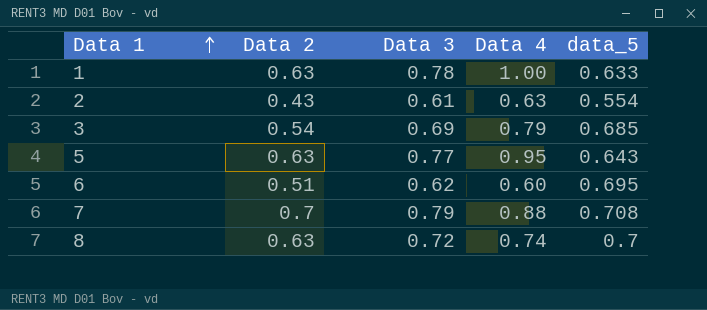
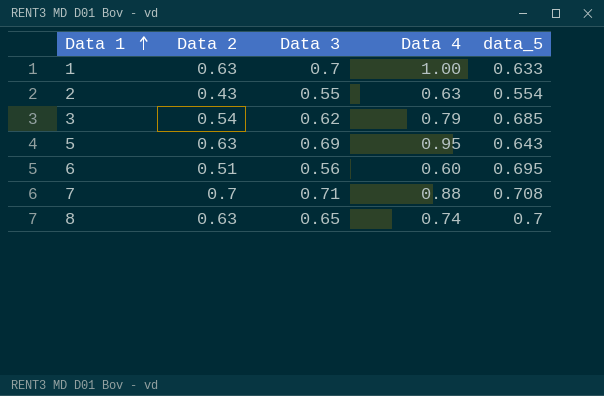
1 | Data 3: 0.78 -> 0.7
2 | Data 3: 0.61 -> 0.55
3 | Data 3: 0.69 -> 0.62
5 | Data 3: 0.77 -> 0.69
6 | Data 3: 0.62 -> 0.56
7 | Data 3: 0.79 -> 0.71
8 | Data 3: 0.72 -> 0.65

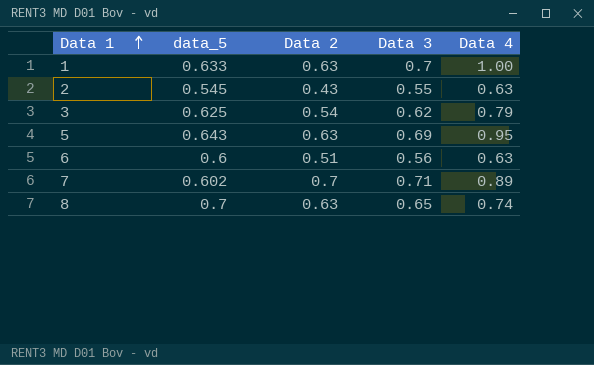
column data_5 | position: 5 -> 2
2 | data_5: 0.554 -> 0.545
3 | data_5: 0.685 -> 0.625
6 | data_5: 0.695 -> 0.6
6 | Data 4: 0.60 -> 0.63
7 | data_5: 0.708 -> 0.602
7 | Data 4: 0.88 -> 0.89

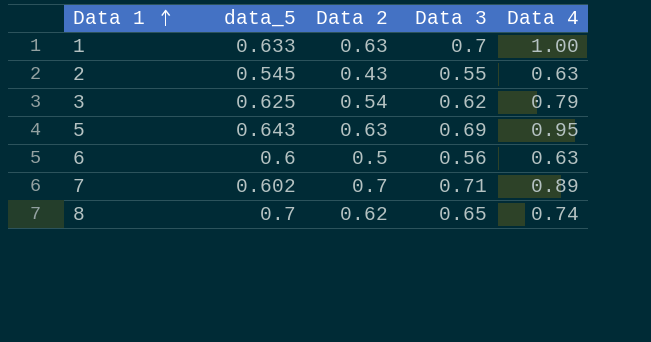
6 | Data 2: 0.51 -> 0.5
8 | Data 2: 0.63 -> 0.62

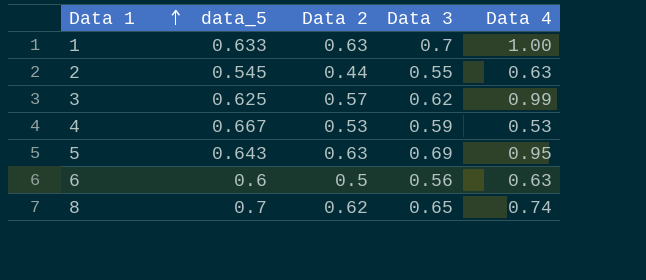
row 7: 0.602 | 0.7 | 0.71 | 0.89 -> none
2 | Data 2: 0.43 -> 0.44
3 | Data 2: 0.54 -> 0.57
3 | Data 4: 0.79 -> 0.99
row 4: none -> 0.667 | 0.53 | 0.59 | 0.53

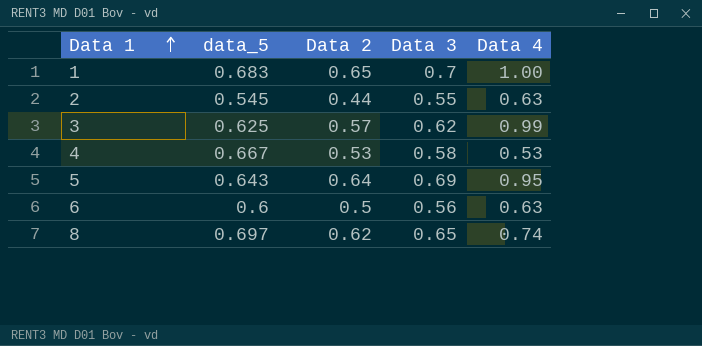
1 | data_5: 0.633 -> 0.683
1 | Data 2: 0.63 -> 0.65
4 | Data 3: 0.59 -> 0.58
5 | Data 2: 0.63 -> 0.64
8 | data_5: 0.7 -> 0.697

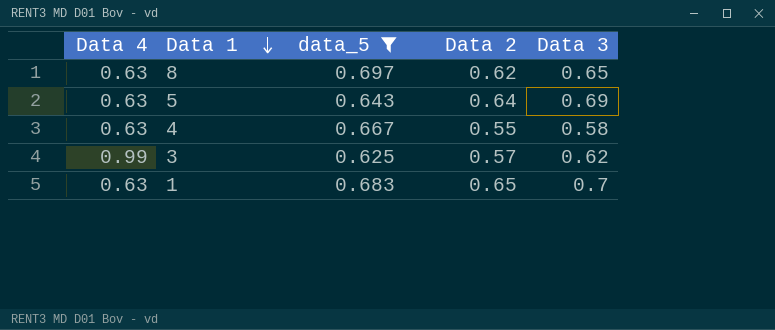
filter: none -> data_5 >= 0.625
row order: Data 1 ascending -> Data 1 descending
column Data 4 | position: 5 -> 1
8 | Data 4: 0.74 -> 0.63
5 | Data 4: 0.95 -> 0.63
4 | Data 4: 0.53 -> 0.63
4 | Data 2: 0.53 -> 0.55
1 | Data 4: 1.00 -> 0.63

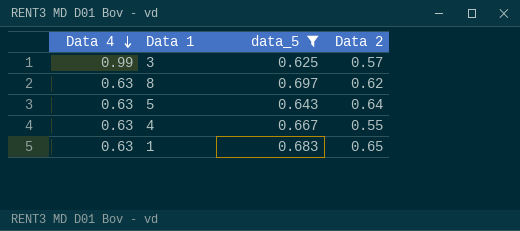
row order: Data 1 descending -> Data 4 descending
column Data 3 | position: 5 -> none

